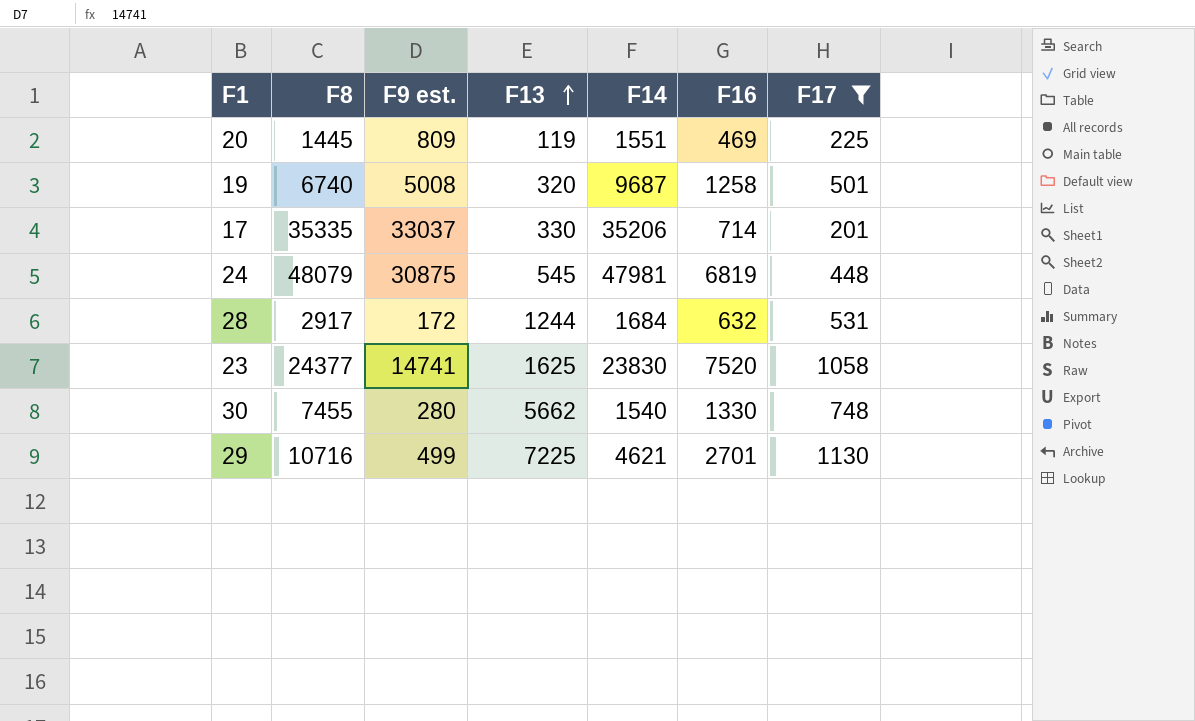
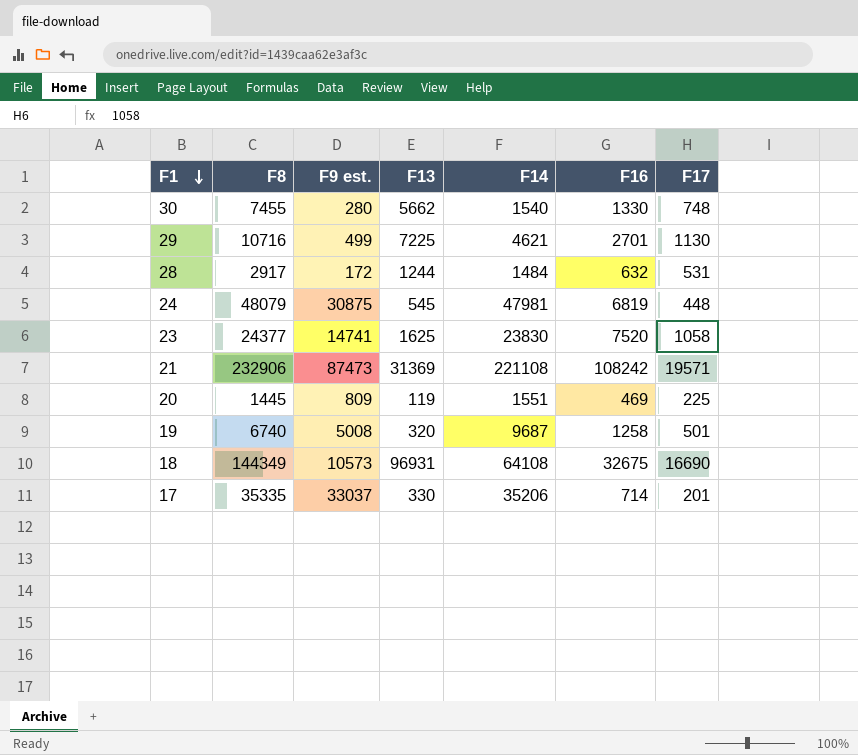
filter: F17 <= 1130 -> none
row order: F13 ascending -> F1 descending
28 | F14: 1684 -> 1484

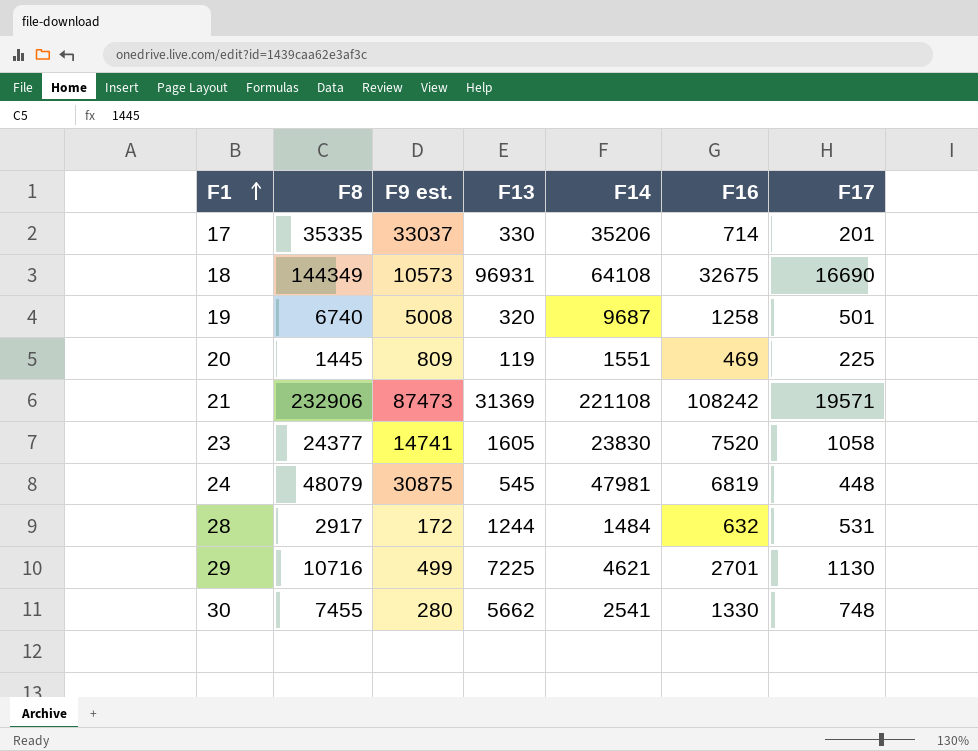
row order: F1 descending -> F1 ascending
23 | F13: 1625 -> 1605
30 | F14: 1540 -> 2541

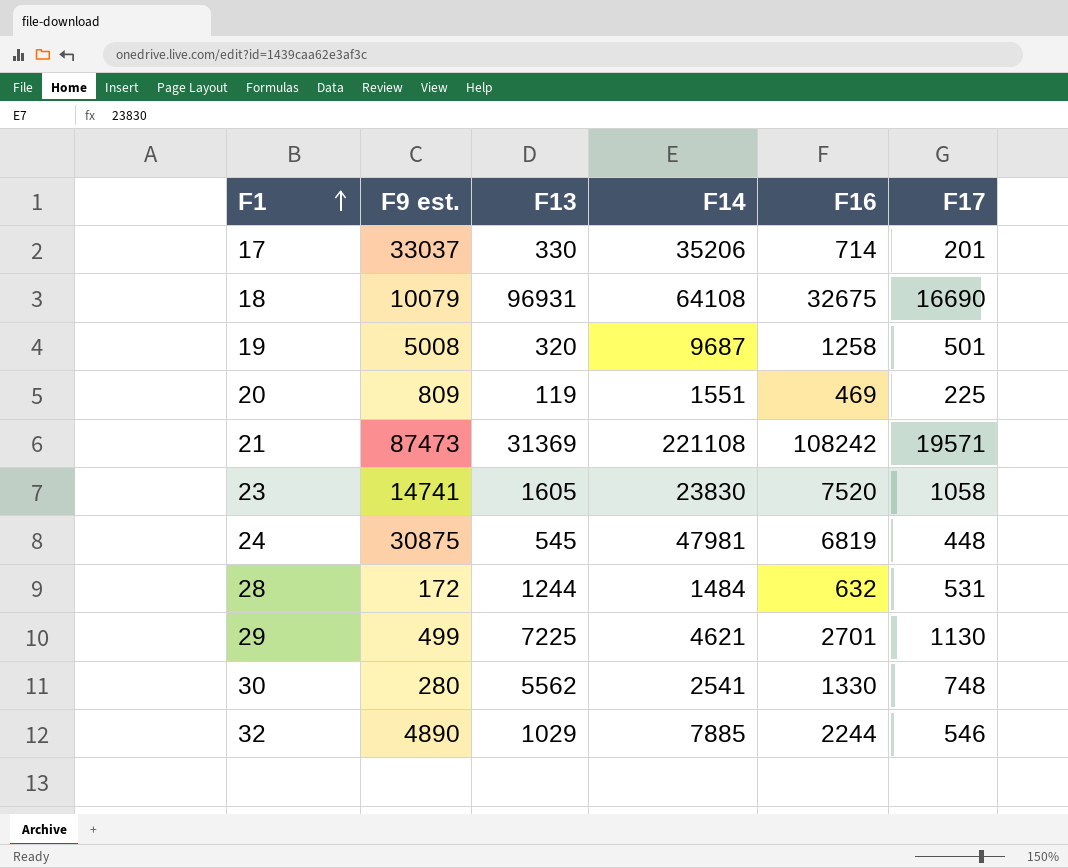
column F8 | position: 2 -> none
18 | F9 est.: 10573 -> 10079
30 | F13: 5662 -> 5562
row 32: none -> 4890 | 1029 | 7885 | 2244 | 546

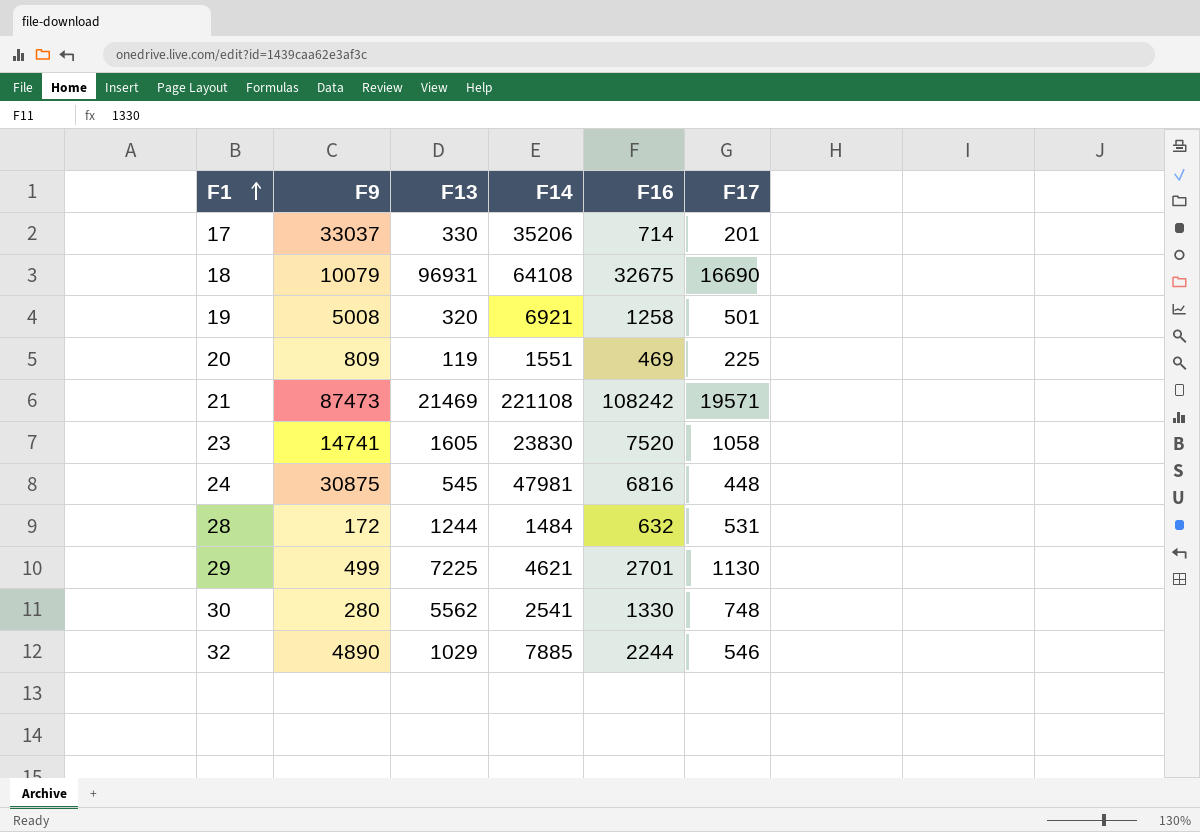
column name: F9 est. -> F9
19 | F14: 9687 -> 6921
21 | F13: 31369 -> 21469
24 | F16: 6819 -> 6816

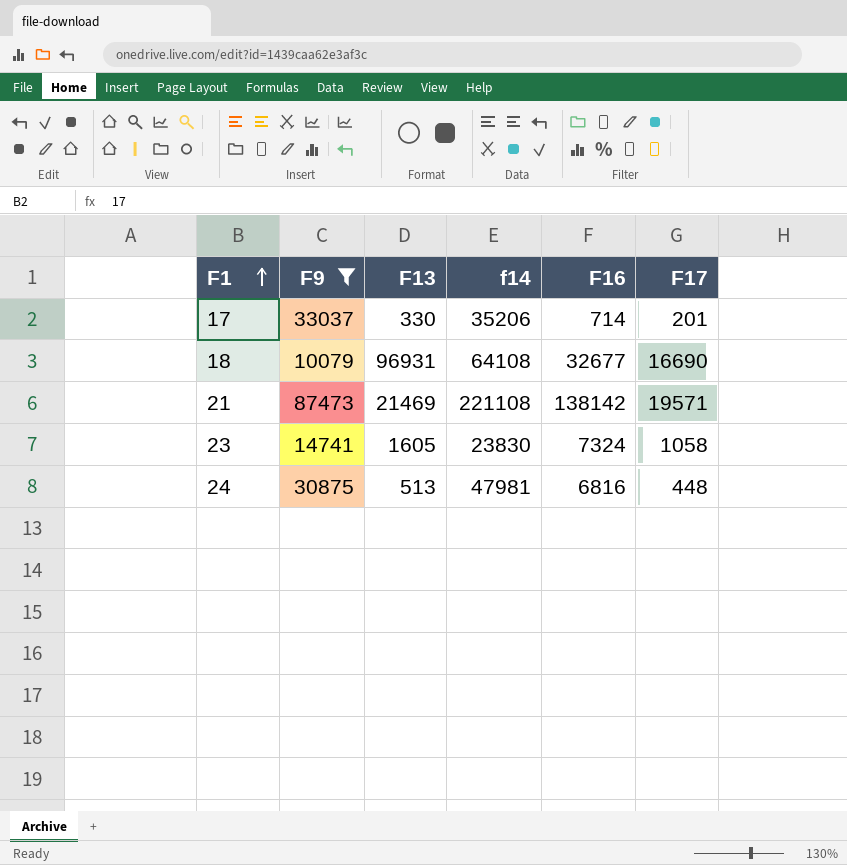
filter: none -> F9 >= 10079
column name: F14 -> f14
18 | F16: 32675 -> 32677
21 | F16: 108242 -> 138142
23 | F16: 7520 -> 7324
24 | F13: 545 -> 513

